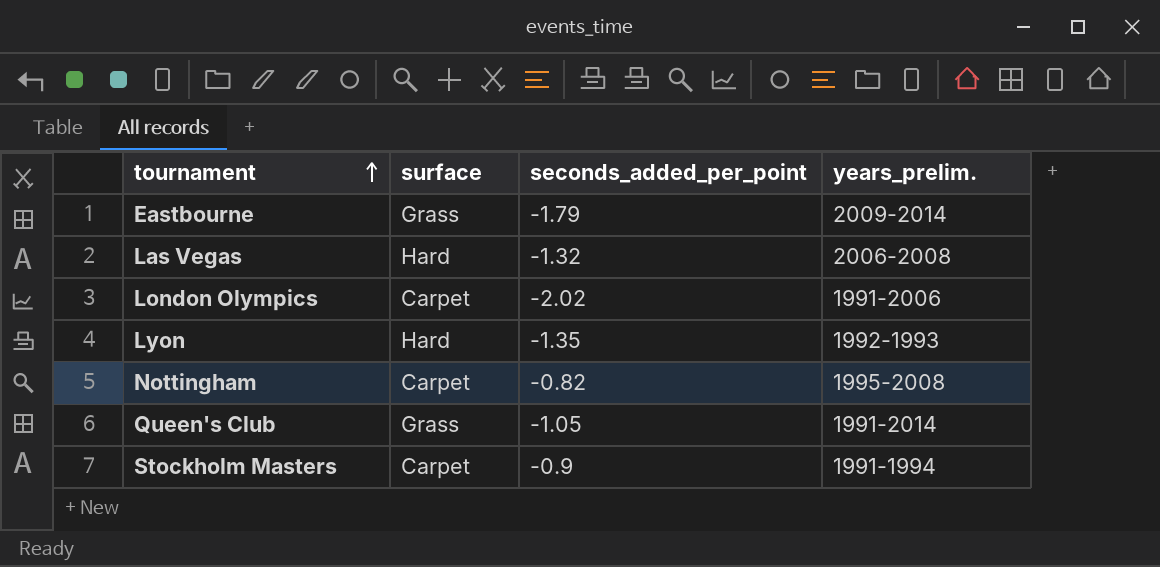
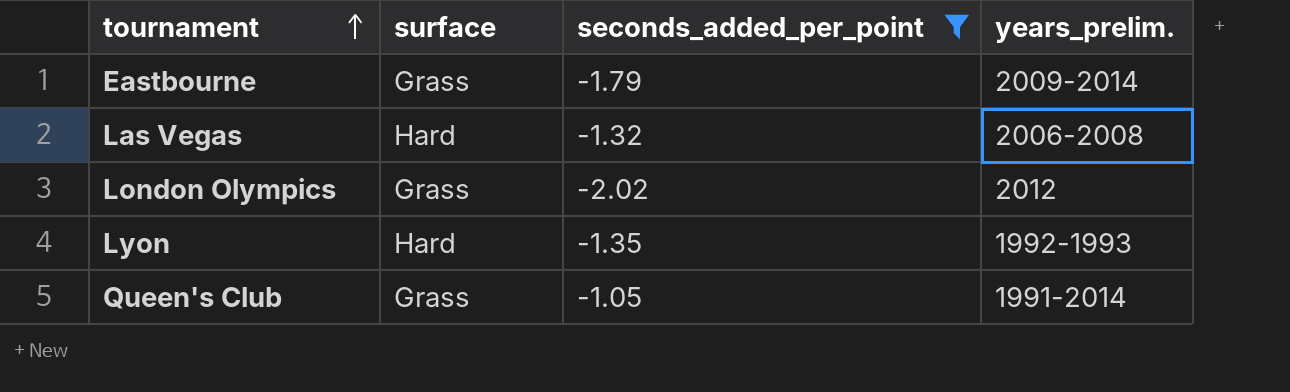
filter: none -> seconds_added_per_point <= -1.05
London Olympics | surface: Carpet -> Grass
London Olympics | years_prelim.: 1991-2006 -> 2012

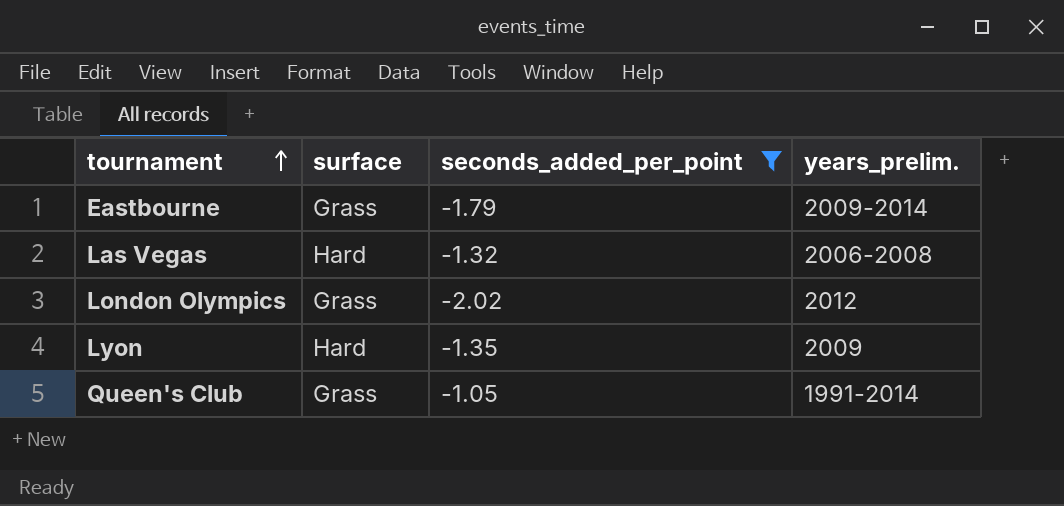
Lyon | years_prelim.: 1992-1993 -> 2009

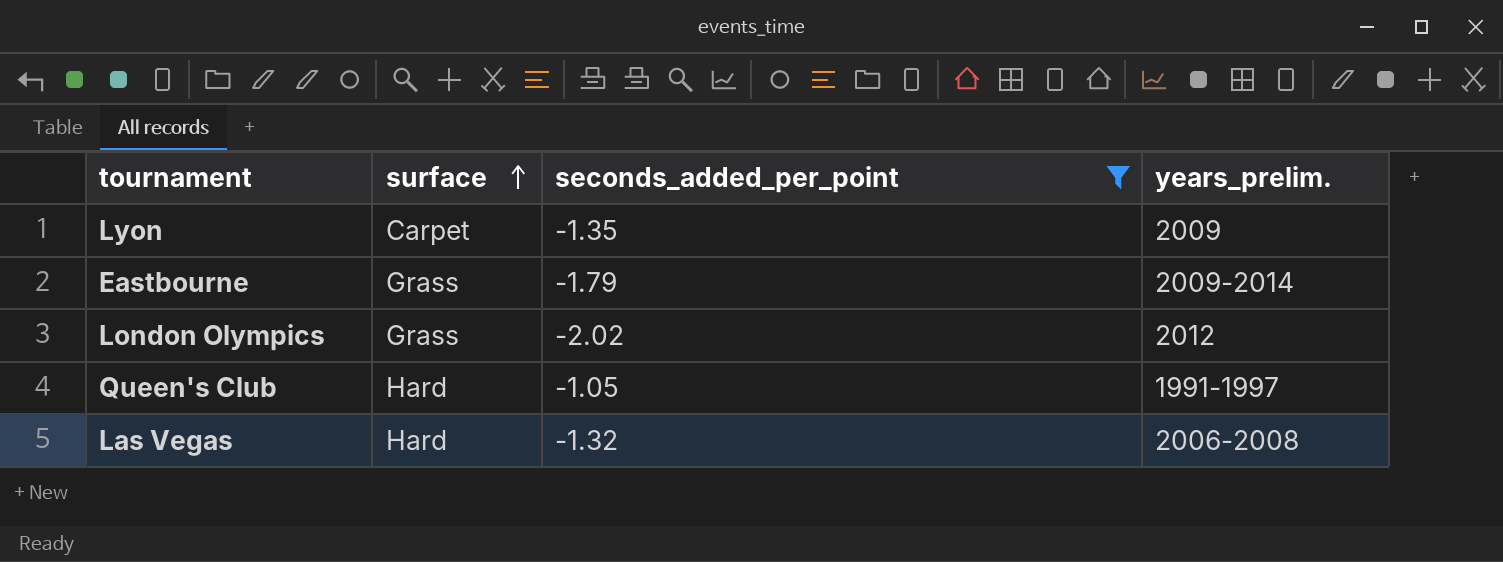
row order: tournament ascending -> surface ascending
Lyon | surface: Hard -> Carpet
Queen's Club | surface: Grass -> Hard
Queen's Club | years_prelim.: 1991-2014 -> 1991-1997

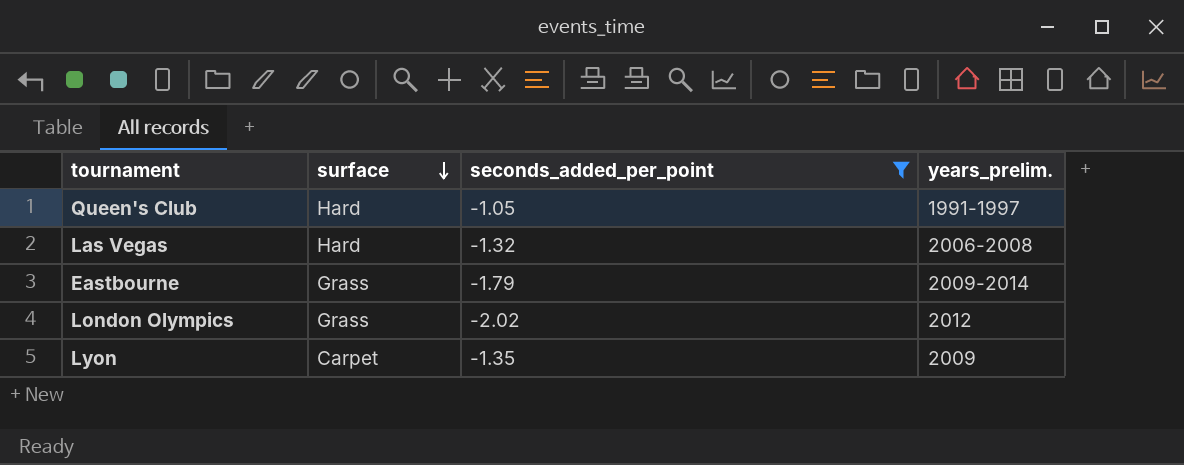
row order: surface ascending -> surface descending

